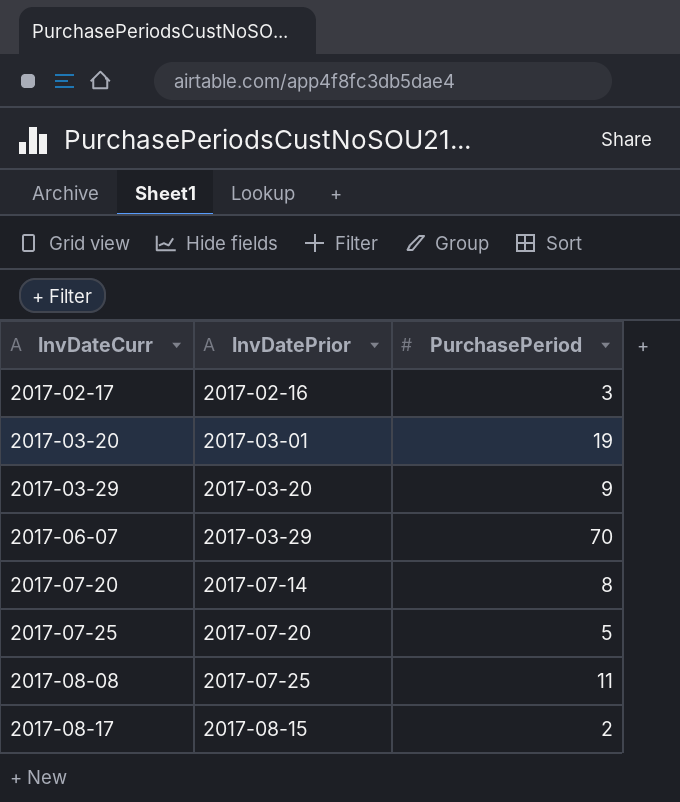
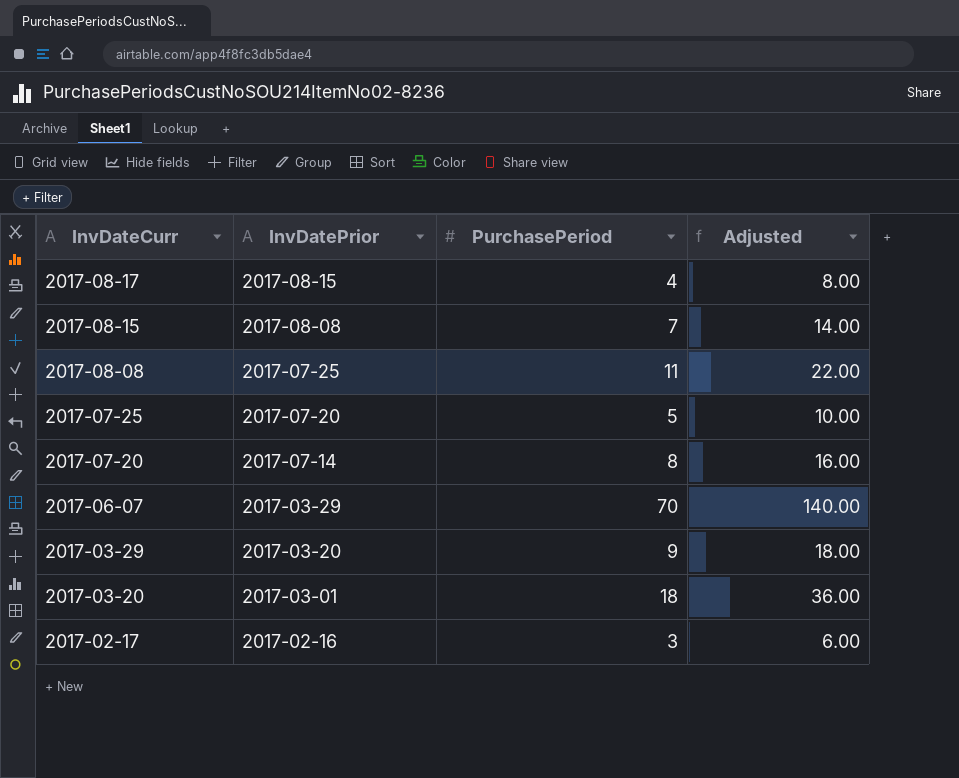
row order: InvDateCurr ascending -> InvDateCurr descending
column Adjusted | formula: none -> [PurchasePeriod] * 2
2017-08-17 | PurchasePeriod: 2 -> 4
row 2017-08-15: none -> 2017-08-08 | 7 | 14.00
2017-03-20 | PurchasePeriod: 19 -> 18

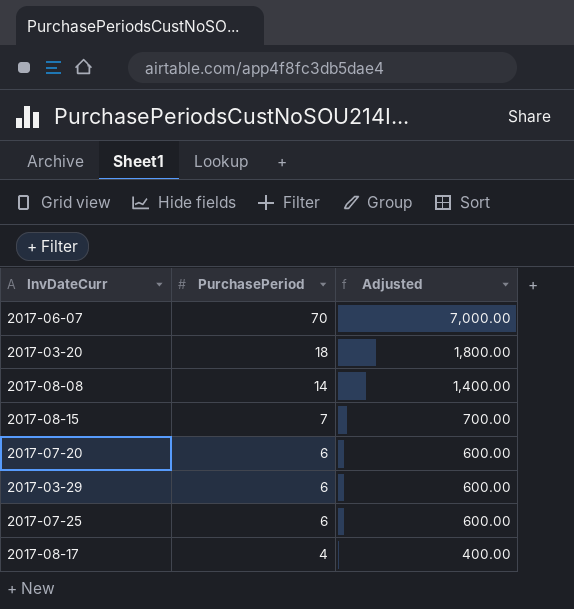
row order: InvDateCurr descending -> PurchasePeriod descending
column InvDatePrior | position: 2 -> none
column Adjusted | formula: [PurchasePeriod] * 2 -> [PurchasePeriod] * 100
row 2017-02-17: 2017-02-16 | 3 | 6.00 -> none
2017-08-08 | PurchasePeriod: 11 -> 14
2017-07-20 | PurchasePeriod: 8 -> 6
2017-03-29 | PurchasePeriod: 9 -> 6
2017-07-25 | PurchasePeriod: 5 -> 6

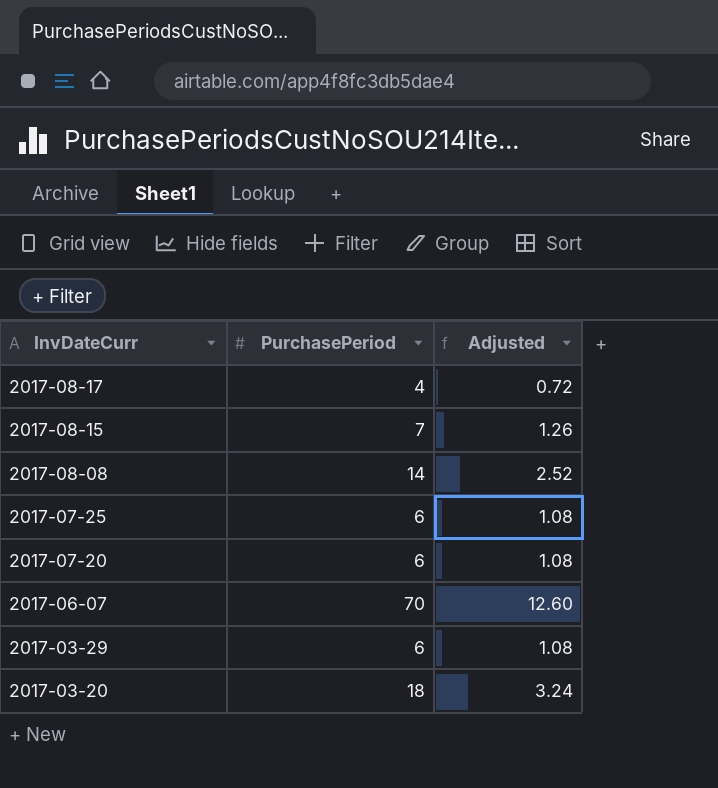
row order: PurchasePeriod descending -> InvDateCurr descending
column Adjusted | formula: [PurchasePeriod] * 100 -> [PurchasePeriod] * 0.18

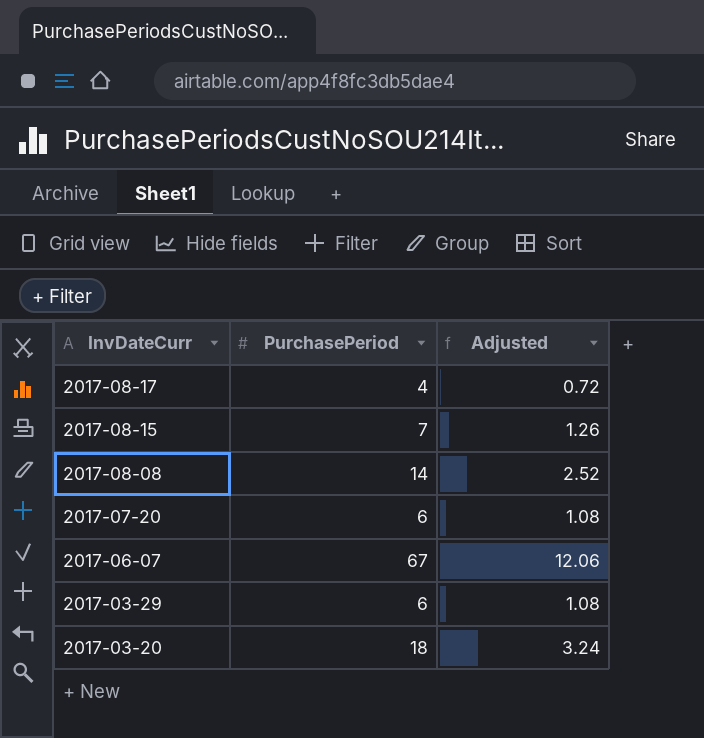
row 2017-07-25: 6 | 1.08 -> none
2017-06-07 | PurchasePeriod: 70 -> 67
2017-06-07 | Adjusted: 12.60 -> 12.06

